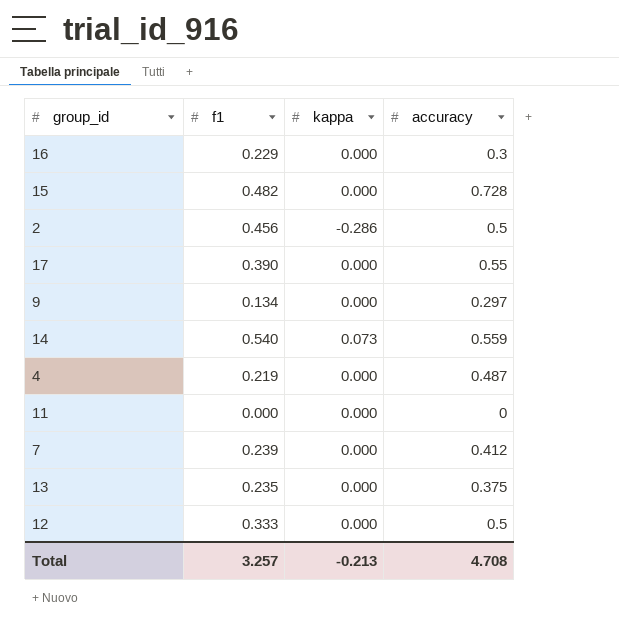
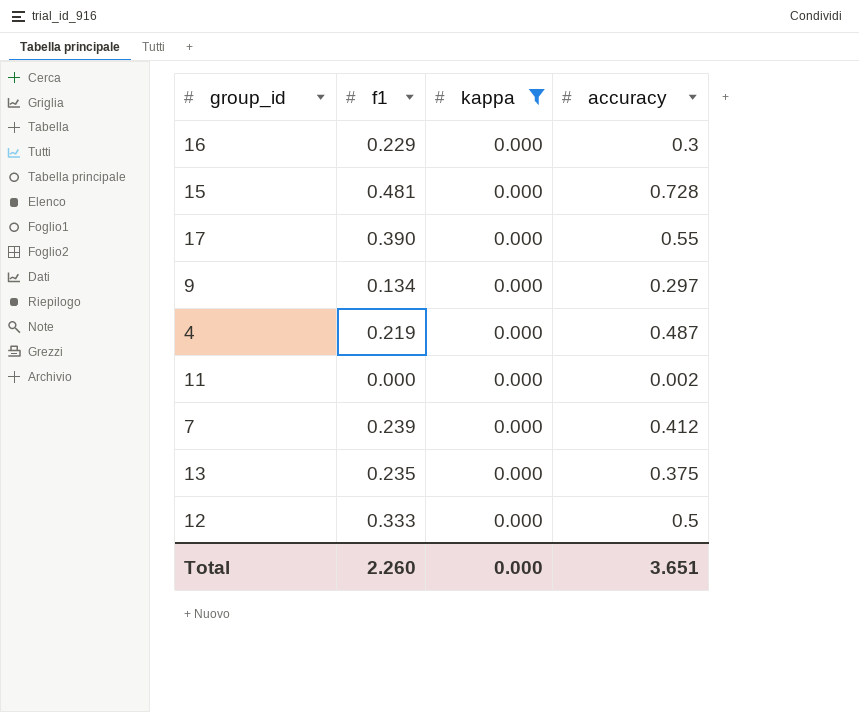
filter: none -> kappa = 0.000
15 | f1: 0.482 -> 0.481
11 | accuracy: 0 -> 0.002
Total | f1: 3.257 -> 2.260
Total | kappa: -0.213 -> 0.000
Total | accuracy: 4.708 -> 3.651

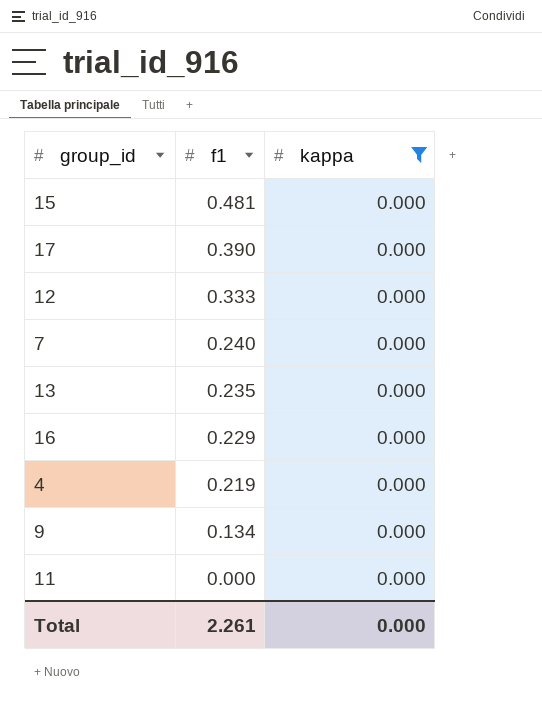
row order: none -> f1 descending
column accuracy | position: 4 -> none
7 | f1: 0.239 -> 0.240
Total | f1: 2.260 -> 2.261

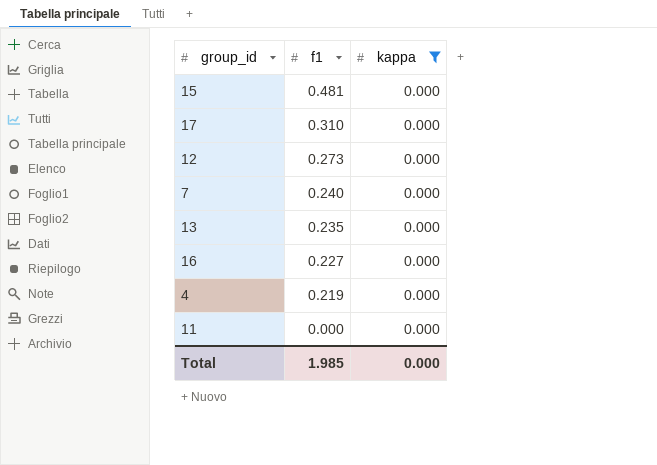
row 9: 0.134 | 0.000 -> none
17 | f1: 0.390 -> 0.310
12 | f1: 0.333 -> 0.273
16 | f1: 0.229 -> 0.227
Total | f1: 2.261 -> 1.985

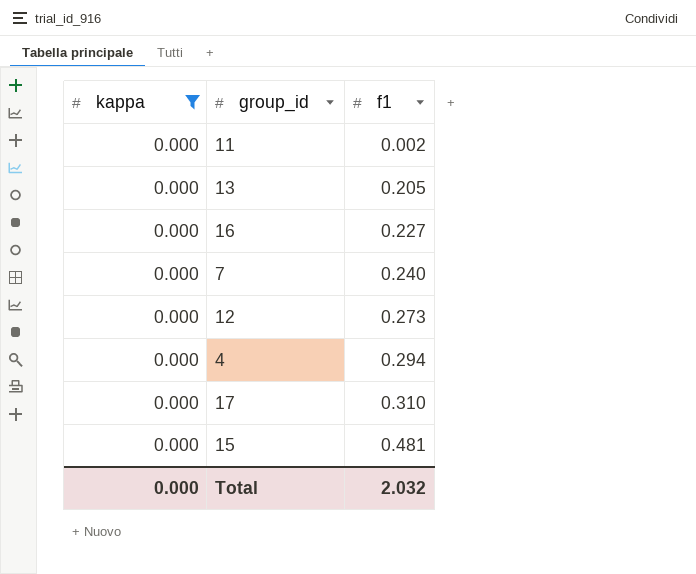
row order: f1 descending -> f1 ascending
column kappa | position: 3 -> 1
11 | f1: 0.000 -> 0.002
13 | f1: 0.235 -> 0.205
4 | f1: 0.219 -> 0.294
Total | f1: 1.985 -> 2.032

